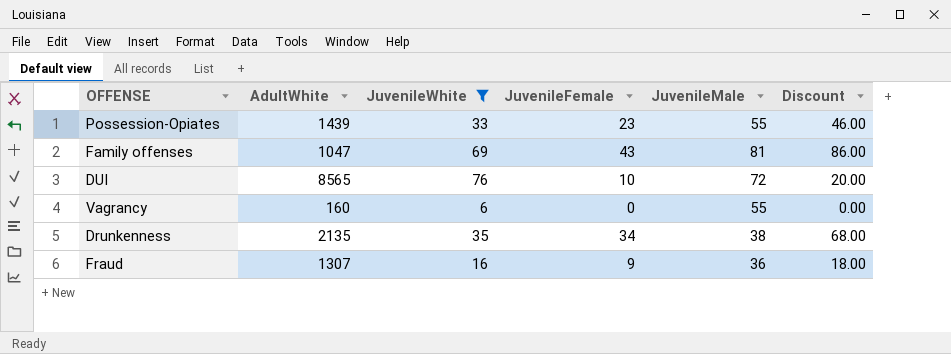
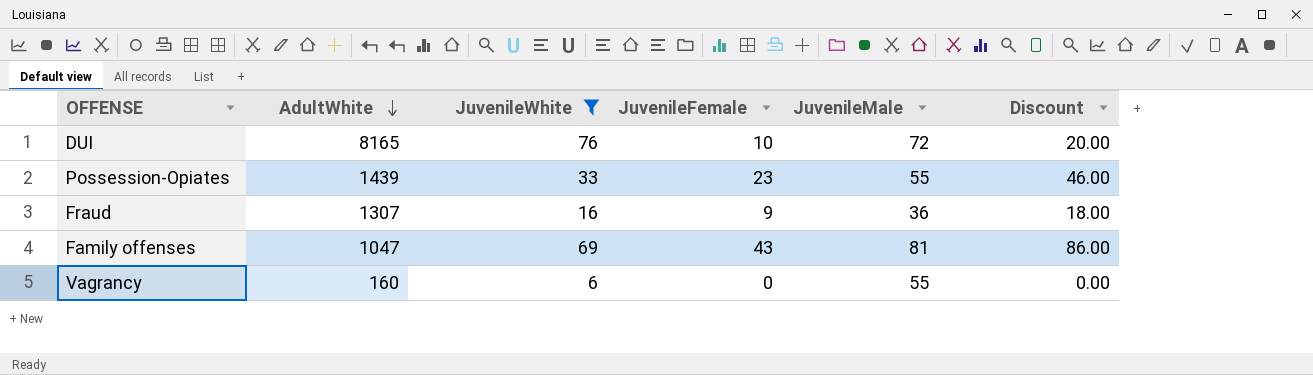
row order: none -> AdultWhite descending
row Drunkenness: 2135 | 35 | 34 | 38 | 68.00 -> none
DUI | AdultWhite: 8565 -> 8165

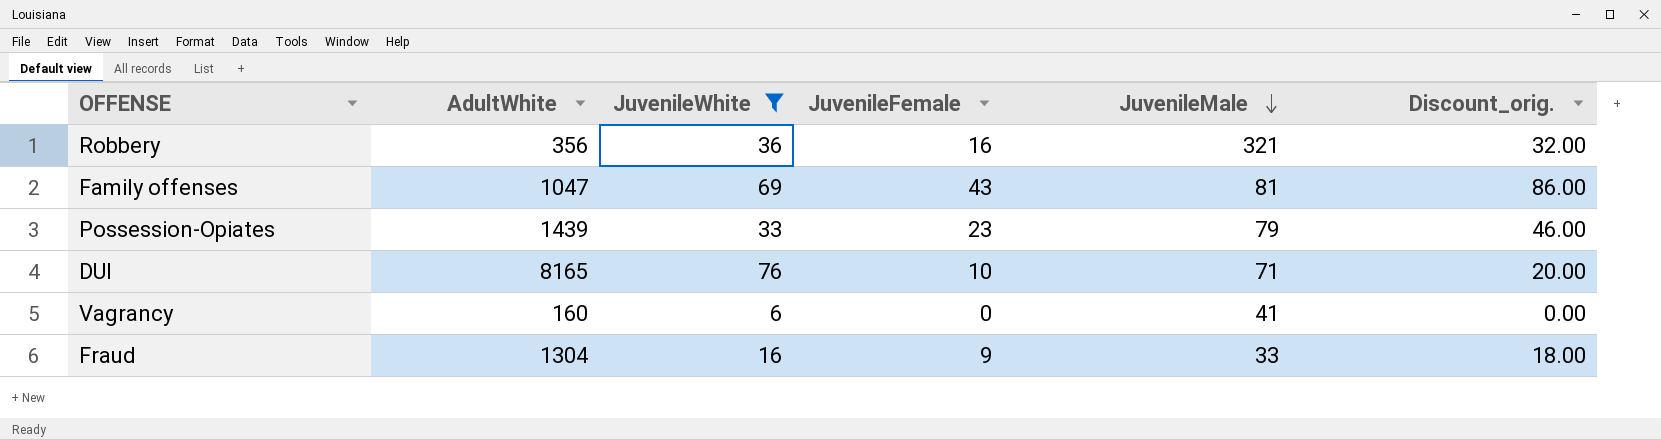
row order: AdultWhite descending -> JuvenileMale descending
column name: Discount -> Discount_orig.
row Robbery: none -> 356 | 36 | 16 | 321 | 32.00
Possession-Opiates | JuvenileMale: 55 -> 79
DUI | JuvenileMale: 72 -> 71
Vagrancy | JuvenileMale: 55 -> 41
Fraud | AdultWhite: 1307 -> 1304
Fraud | JuvenileMale: 36 -> 33

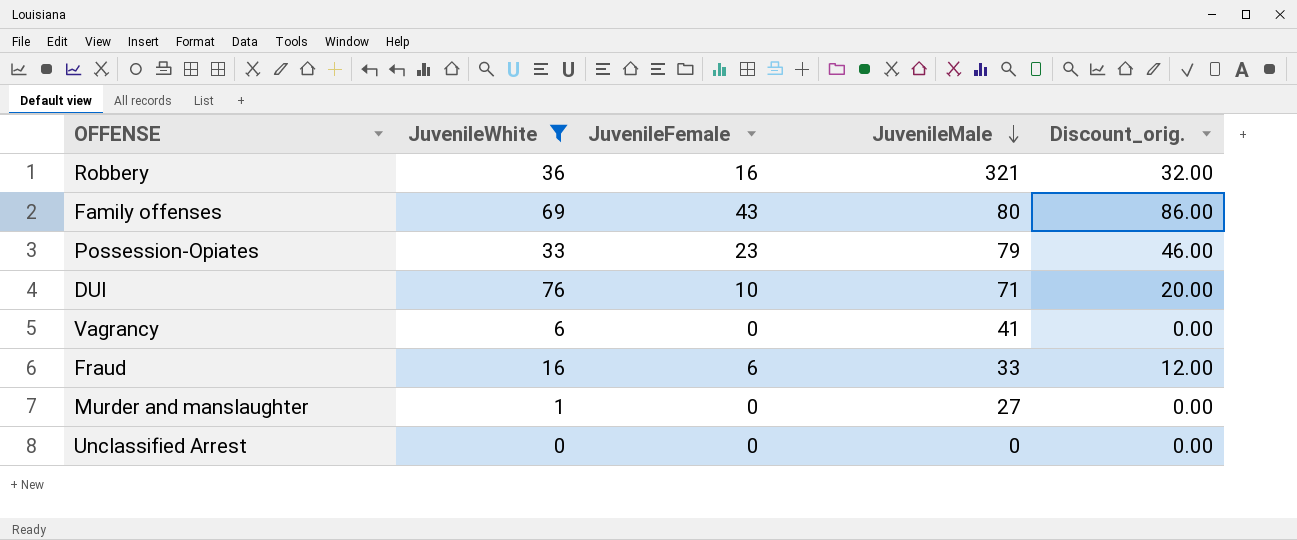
column AdultWhite | position: 2 -> none
Family offenses | JuvenileMale: 81 -> 80
Fraud | JuvenileFemale: 9 -> 6
Fraud | Discount_orig.: 18.00 -> 12.00
row Murder and manslaughter: none -> 1 | 0 | 27 | 0.00
row Unclassified Arrest: none -> 0 | 0 | 0 | 0.00

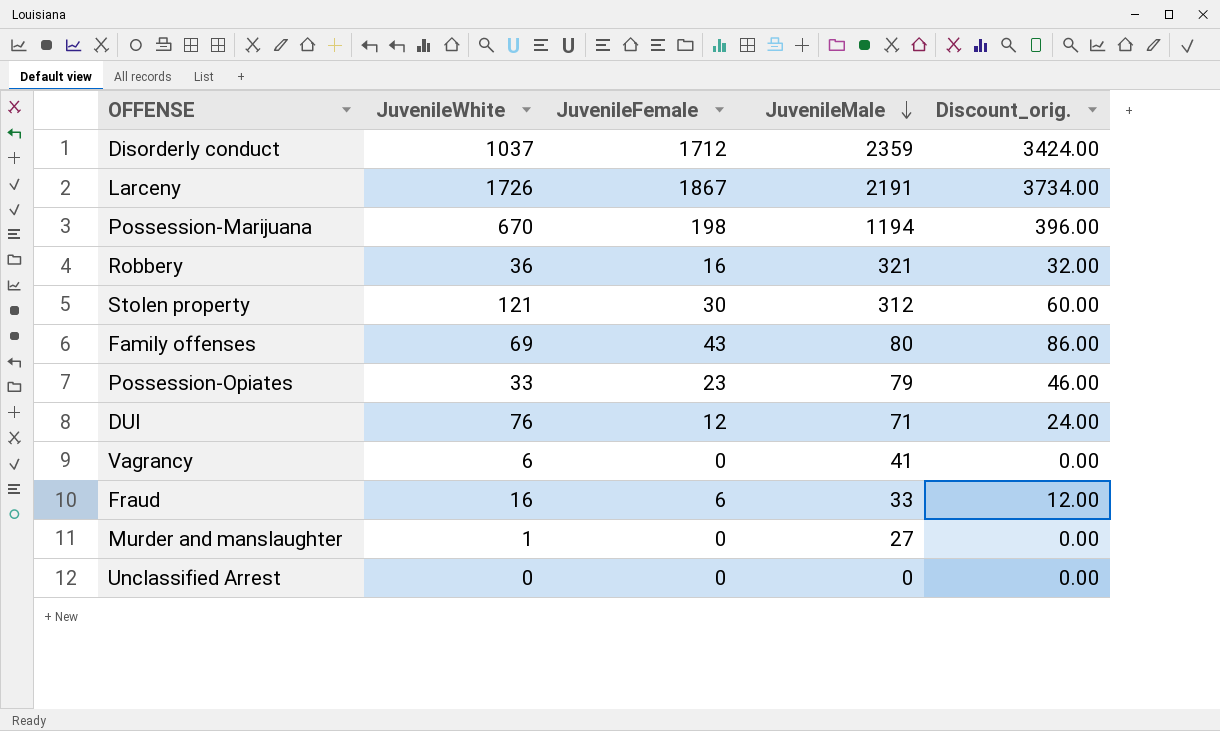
filter: JuvenileWhite <= 76 -> none
DUI | JuvenileFemale: 10 -> 12
DUI | Discount_orig.: 20.00 -> 24.00

